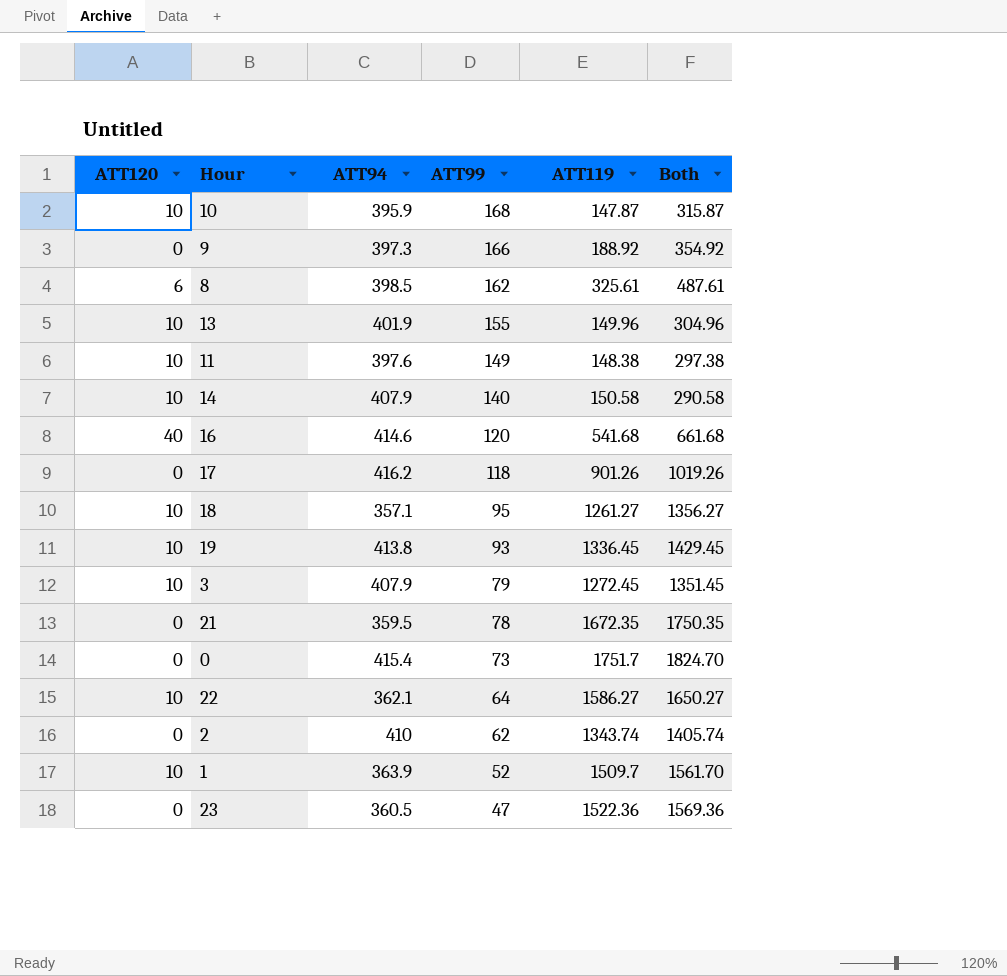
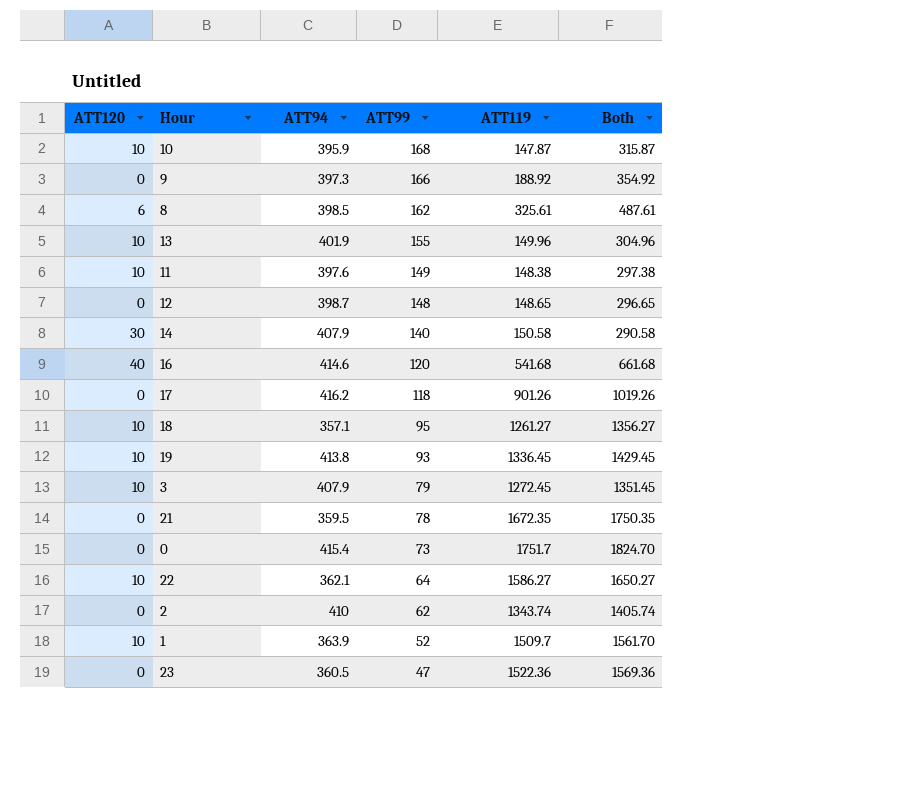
row 12: none -> 0 | 398.7 | 148 | 148.65 | 296.65
14 | ATT120: 10 -> 30

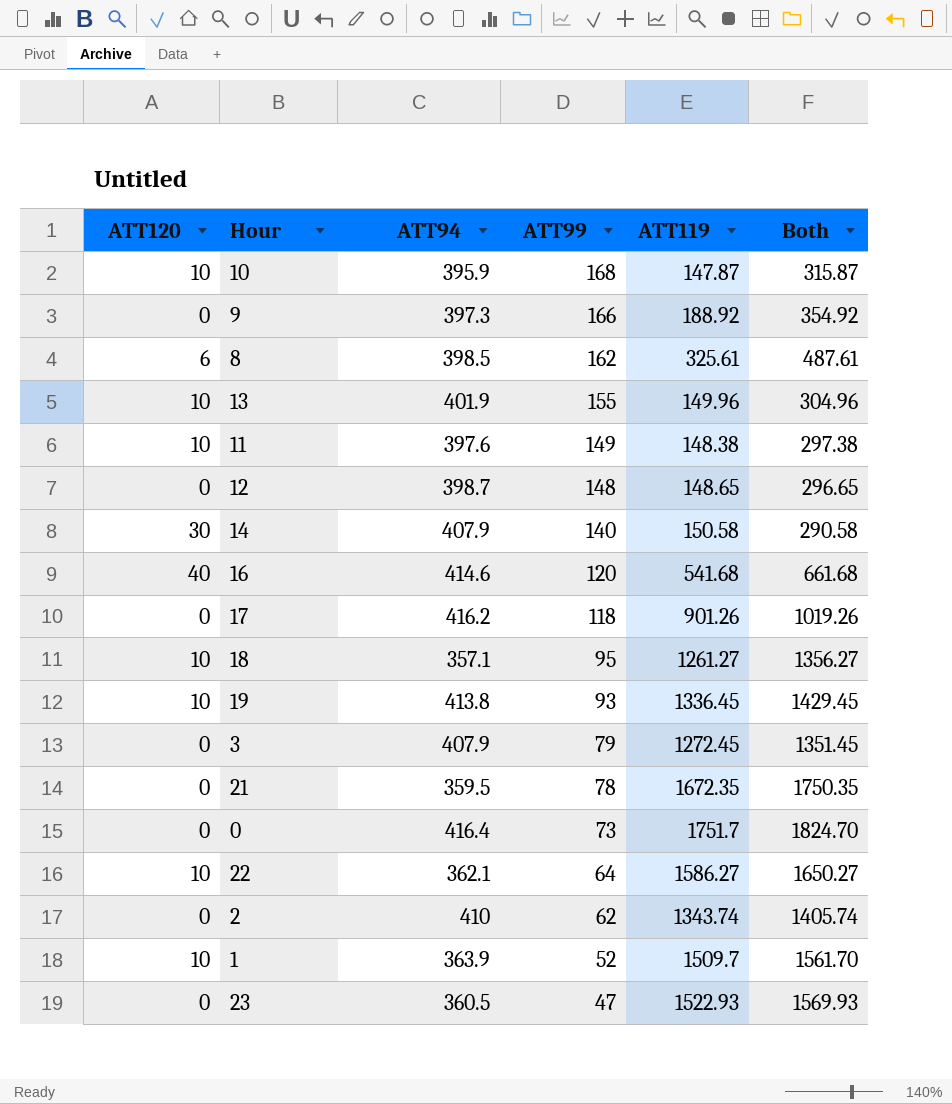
3 | ATT120: 10 -> 0
0 | ATT94: 415.4 -> 416.4
23 | ATT119: 1522.36 -> 1522.93
23 | Both: 1569.36 -> 1569.93

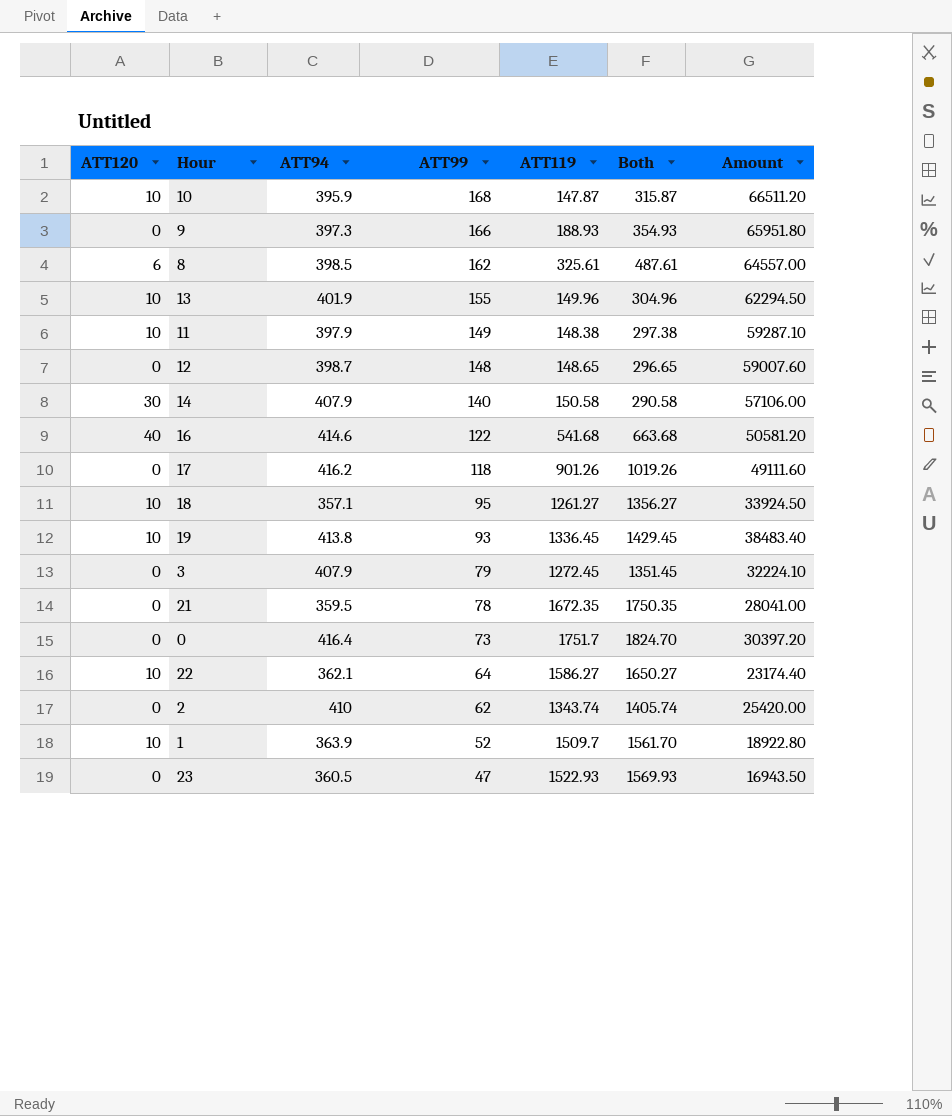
column Amount | formula: none -> [ATT94] * [ATT99]
9 | ATT119: 188.92 -> 188.93
9 | Both: 354.92 -> 354.93
11 | ATT94: 397.6 -> 397.9
16 | ATT99: 120 -> 122
16 | Both: 661.68 -> 663.68

